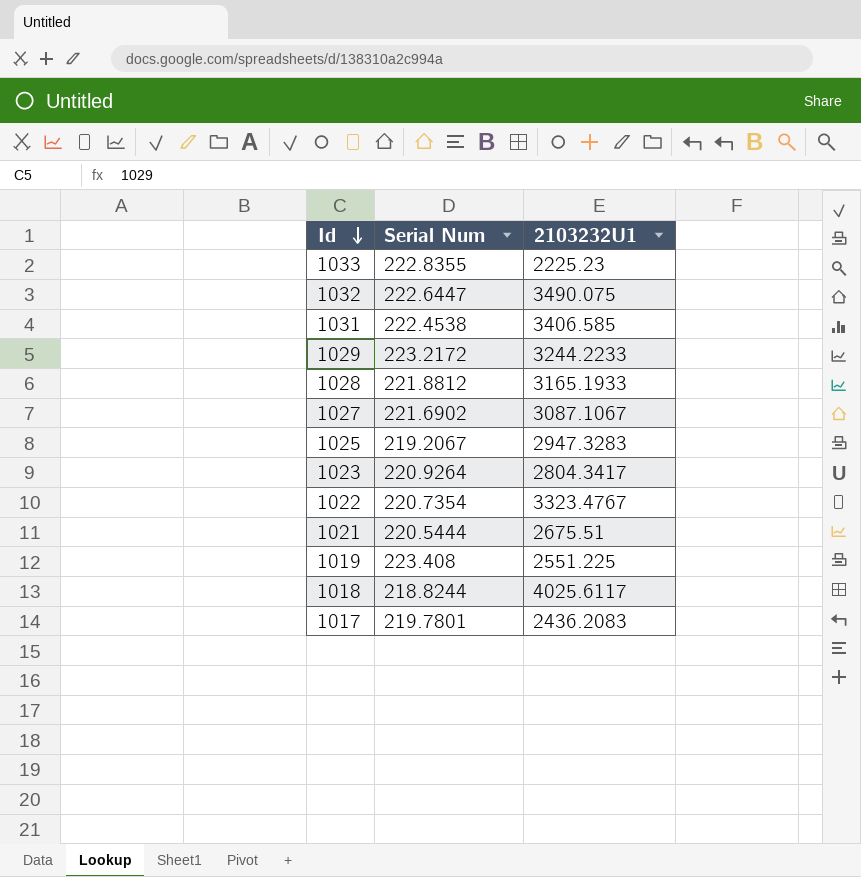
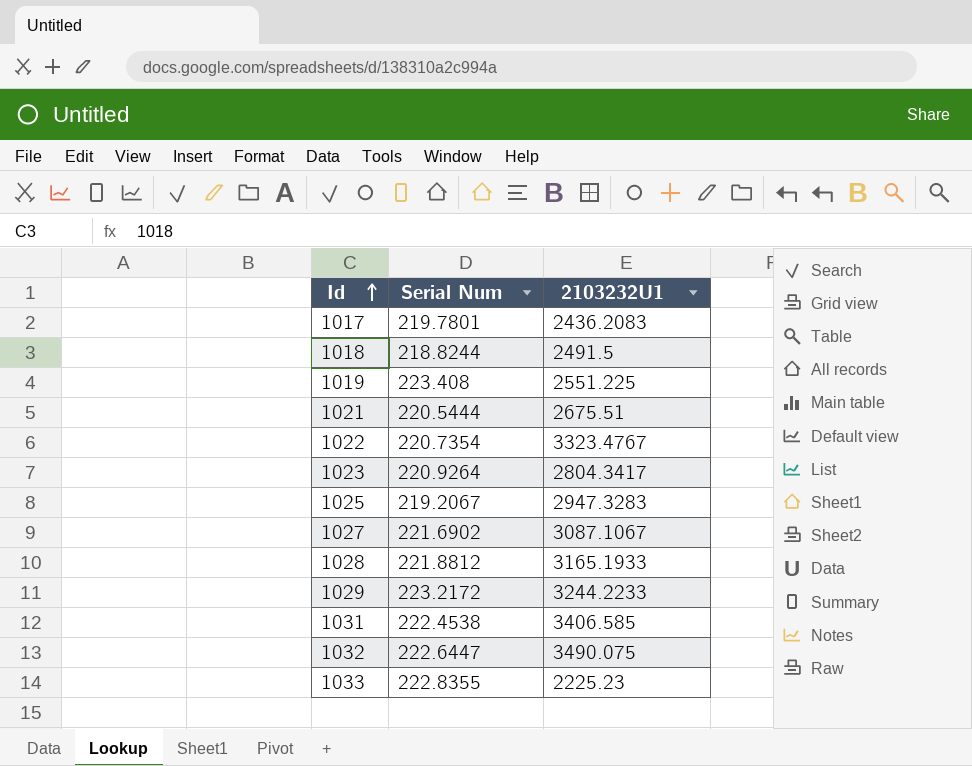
row order: Id descending -> Id ascending
1018 | 2103232U1: 4025.6117 -> 2491.5

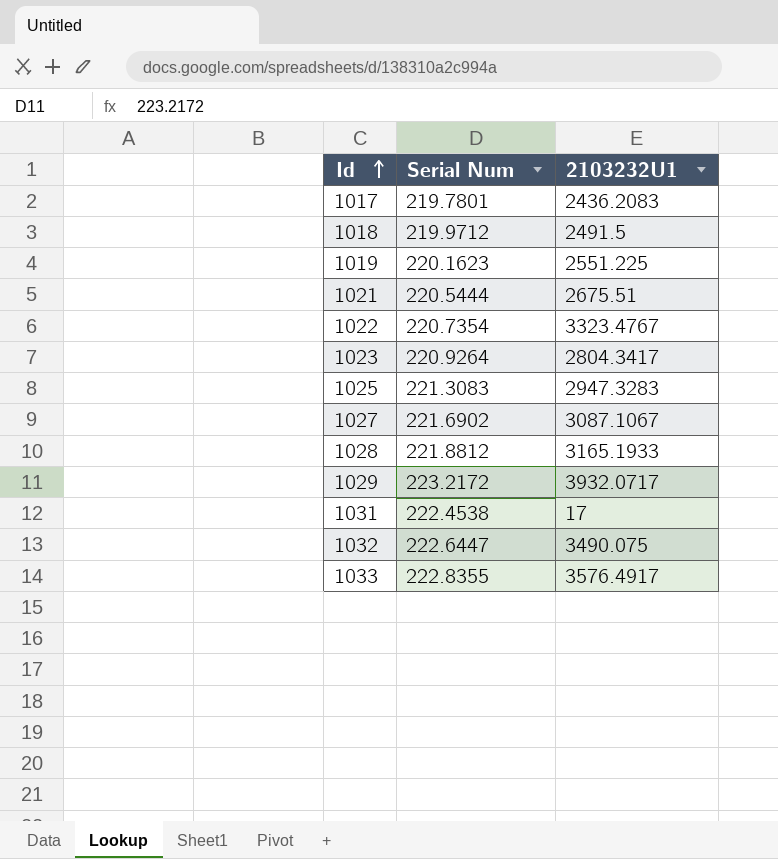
1018 | Serial Num: 218.8244 -> 219.9712
1019 | Serial Num: 223.408 -> 220.1623
1025 | Serial Num: 219.2067 -> 221.3083
1029 | 2103232U1: 3244.2233 -> 3932.0717
1031 | 2103232U1: 3406.585 -> 17
1033 | 2103232U1: 2225.23 -> 3576.4917

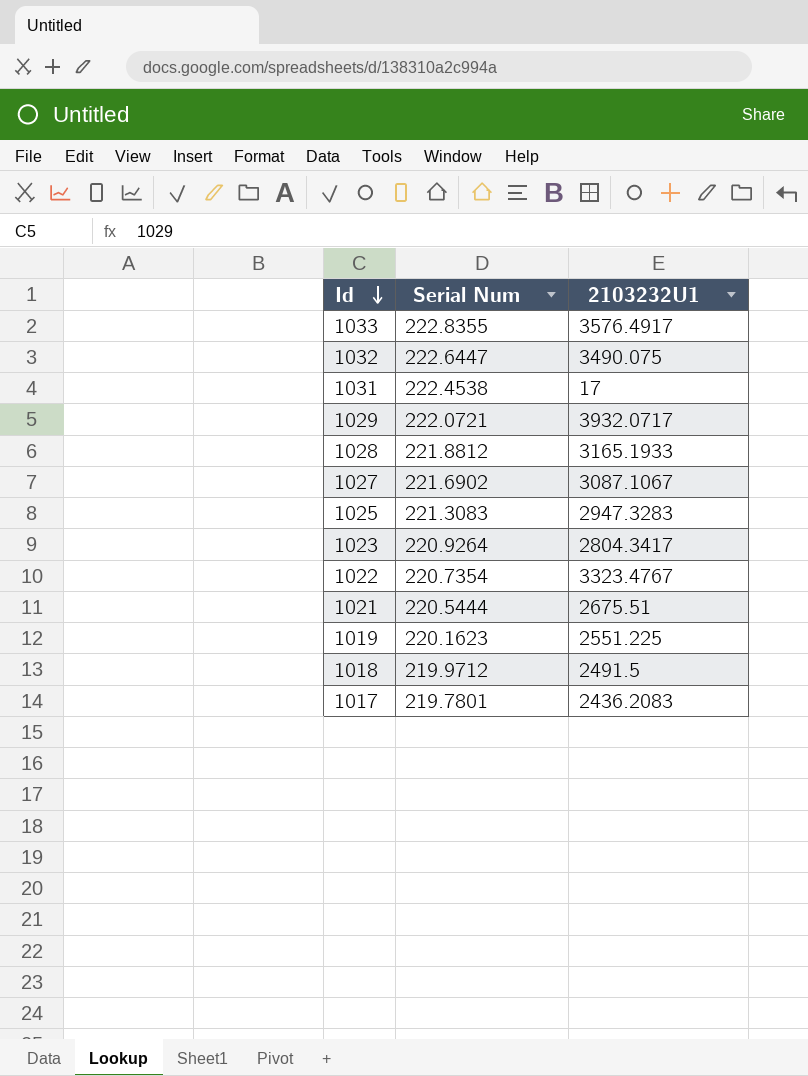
row order: Id ascending -> Id descending
1029 | Serial Num: 223.2172 -> 222.0721

